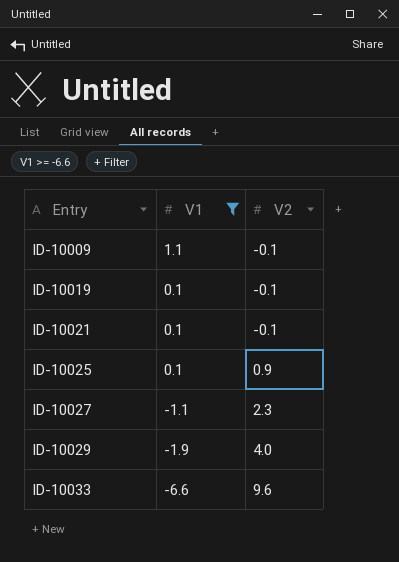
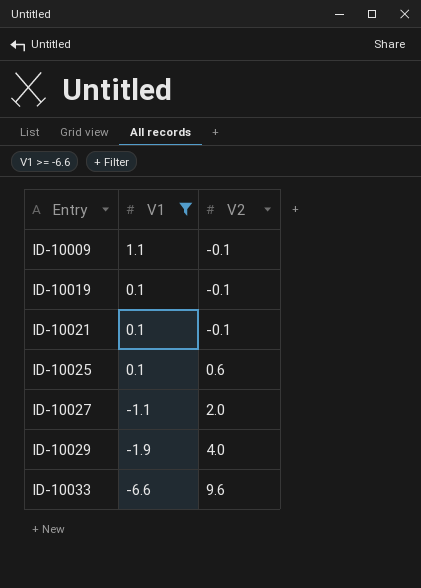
ID-10025 | V2: 0.9 -> 0.6
ID-10027 | V2: 2.3 -> 2.0

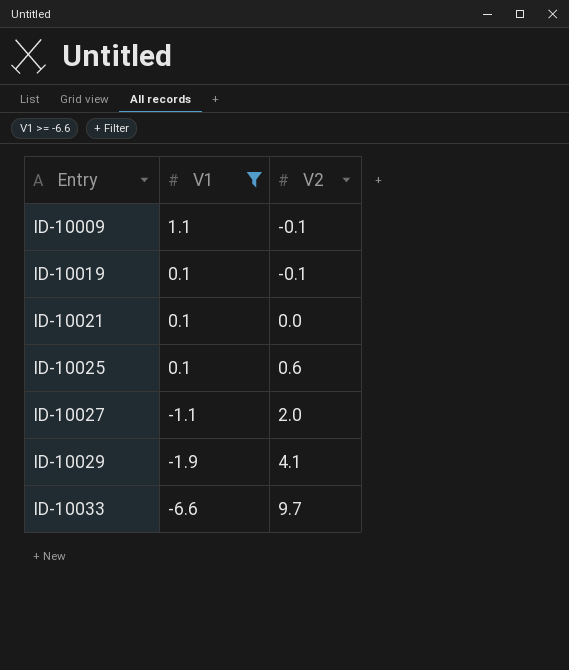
ID-10021 | V2: -0.1 -> 0.0
ID-10029 | V2: 4.0 -> 4.1
ID-10033 | V2: 9.6 -> 9.7

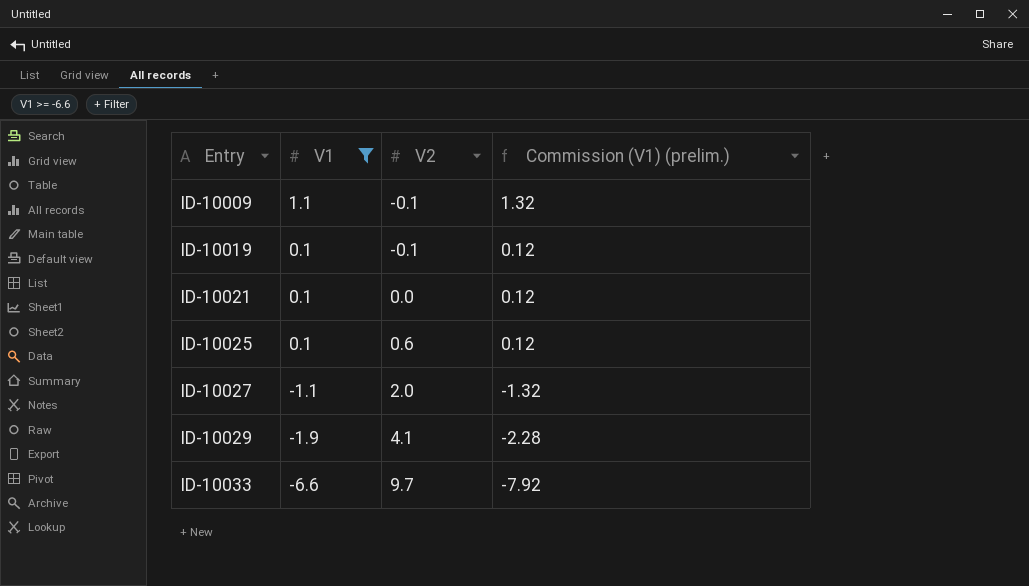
column Commission (V1) (prelim.) | formula: none -> [V1] * 1.2

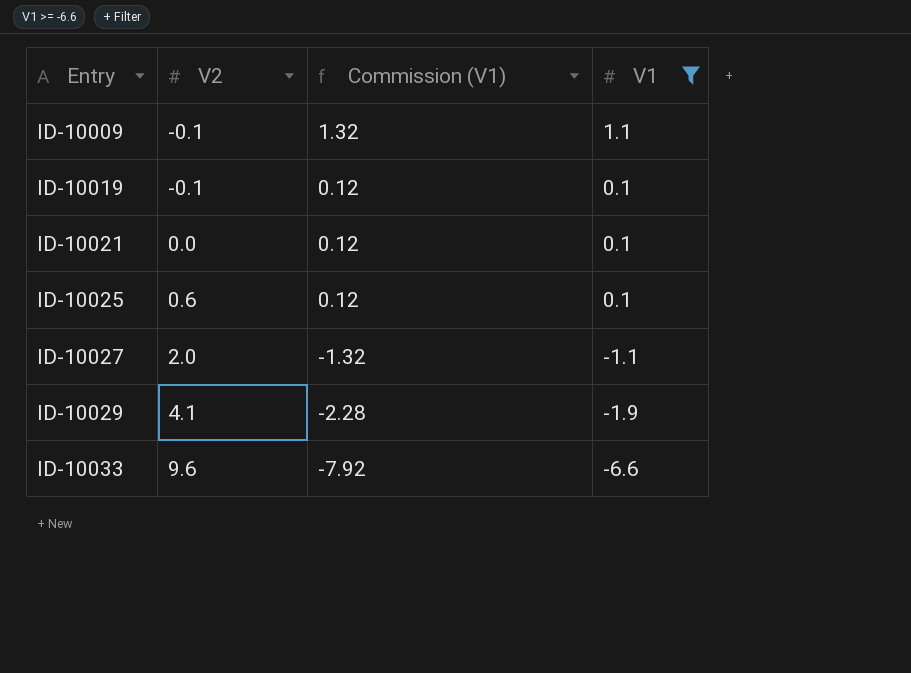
column name: Commission (V1) (prelim.) -> Commission (V1)
column V1 | position: 2 -> 4
ID-10033 | V2: 9.7 -> 9.6

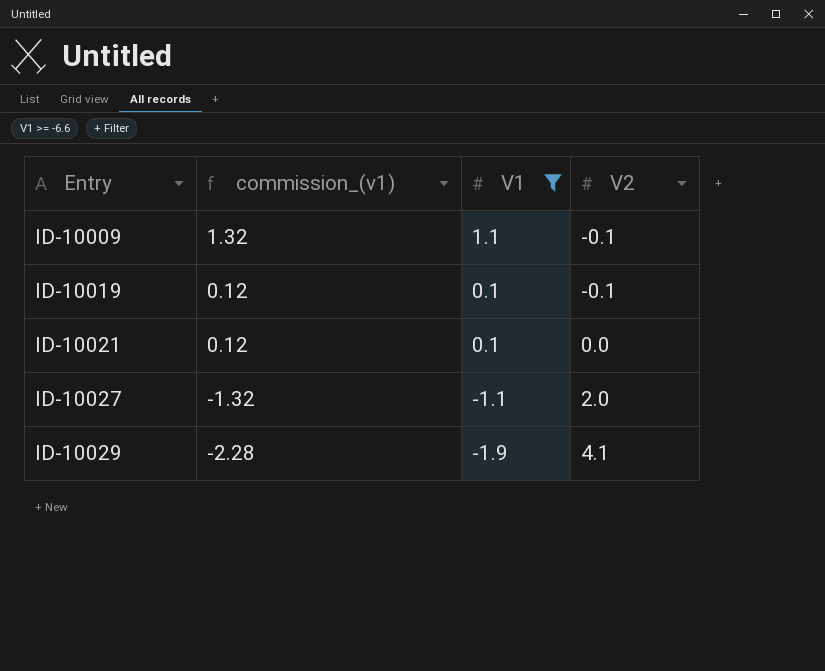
column name: Commission (V1) -> commission_(v1)
column V2 | position: 2 -> 4
row ID-10025: 0.6 | 0.12 | 0.1 -> none
row ID-10033: 9.6 | -7.92 | -6.6 -> none

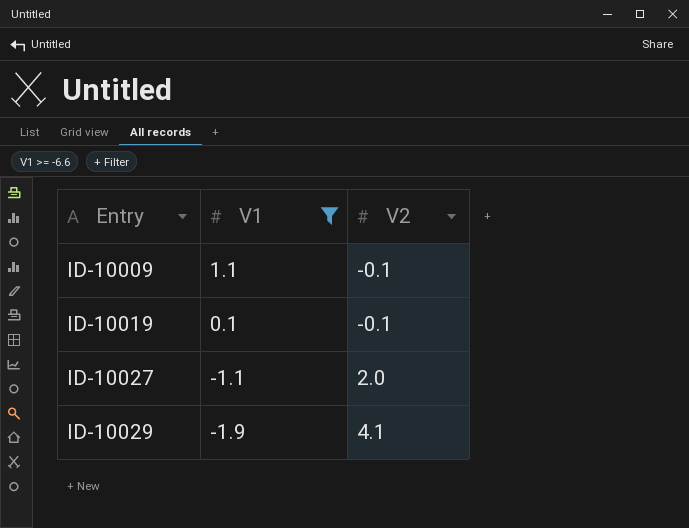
column commission_(v1) | formula: [V1] * 1.2 -> none
row ID-10021: 0.12 | 0.1 | 0.0 -> none

